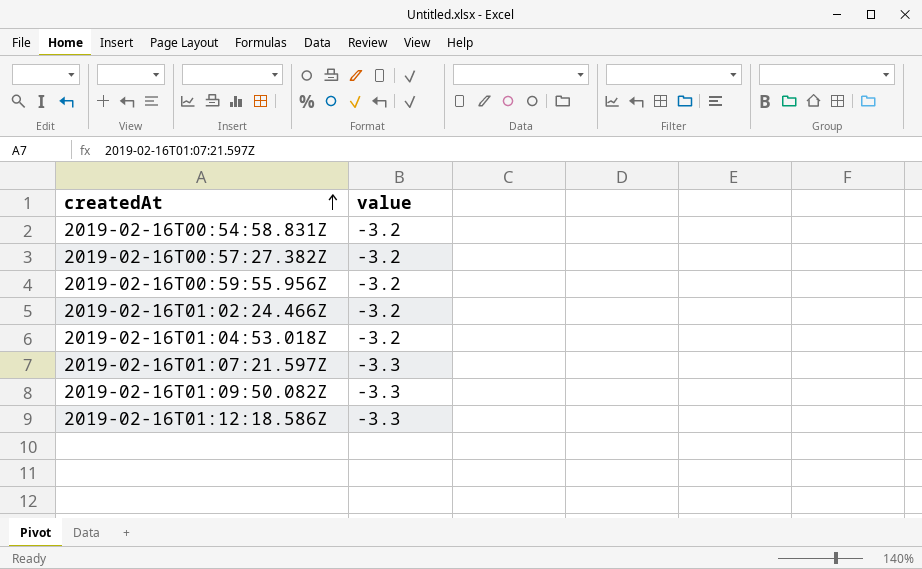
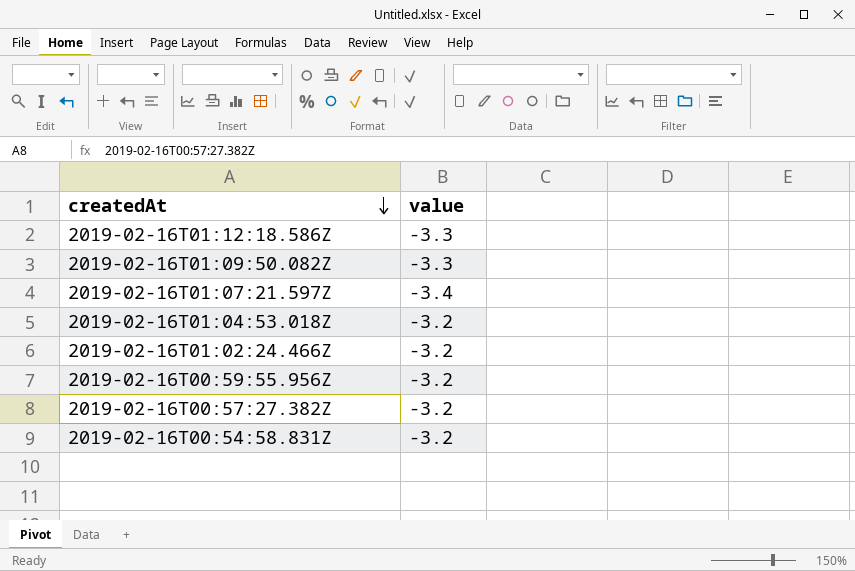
row order: createdAt ascending -> createdAt descending
2019-02-16T01:07:21.597Z | value: -3.3 -> -3.4

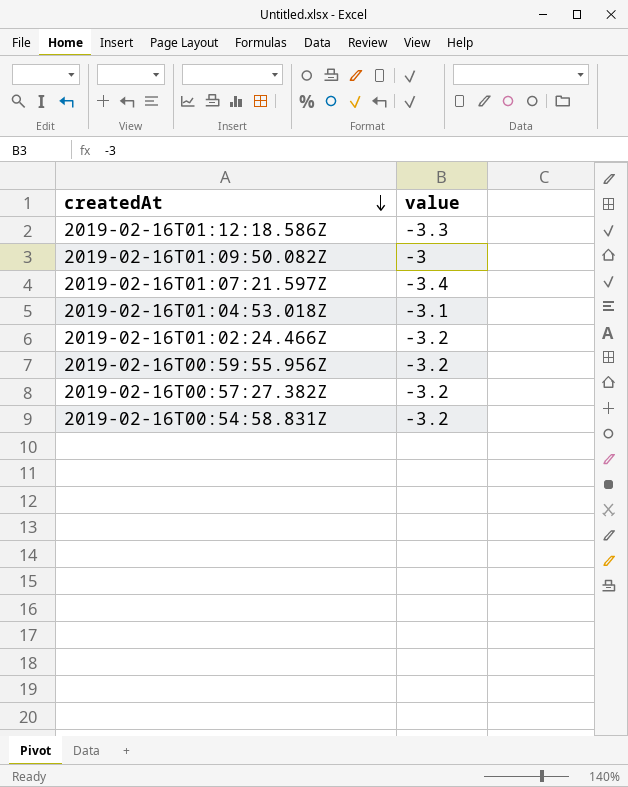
2019-02-16T01:09:50.082Z | value: -3.3 -> -3
2019-02-16T01:04:53.018Z | value: -3.2 -> -3.1

